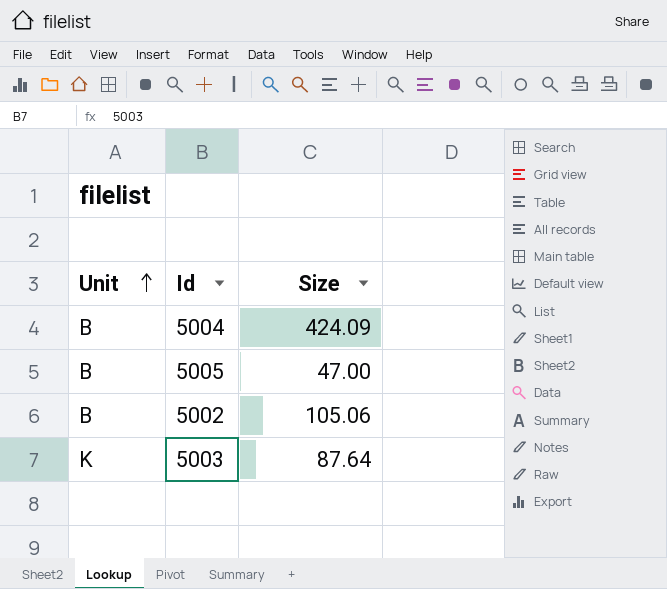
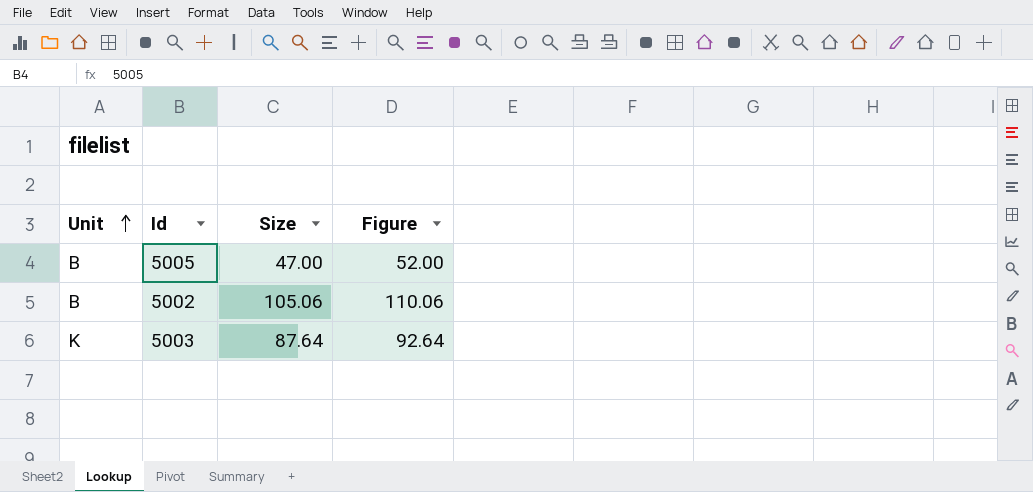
column Figure | formula: none -> [Size] + 5
row 5004: B | 424.09 -> none

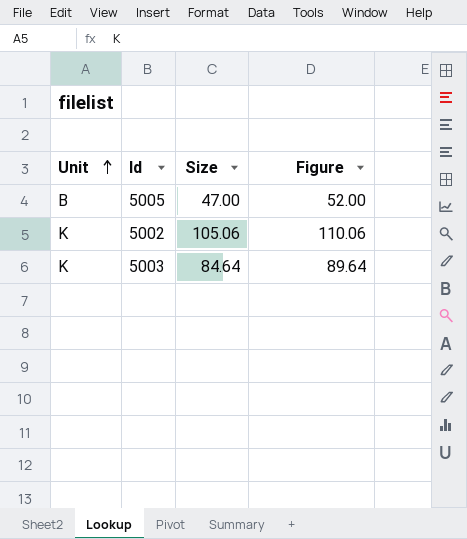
5002 | Unit: B -> K
5003 | Size: 87.64 -> 84.64
5003 | Figure: 92.64 -> 89.64

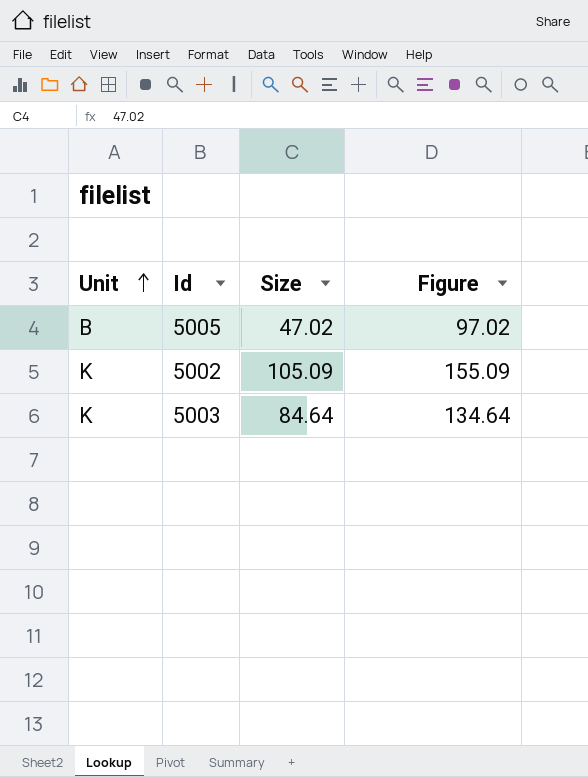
column Figure | formula: [Size] + 5 -> [Size] + 50
5005 | Size: 47.00 -> 47.02
5002 | Size: 105.06 -> 105.09

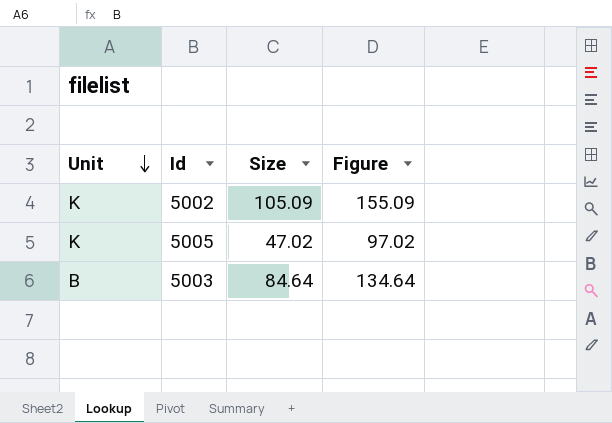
row order: Unit ascending -> Unit descending
5005 | Unit: B -> K
5003 | Unit: K -> B

